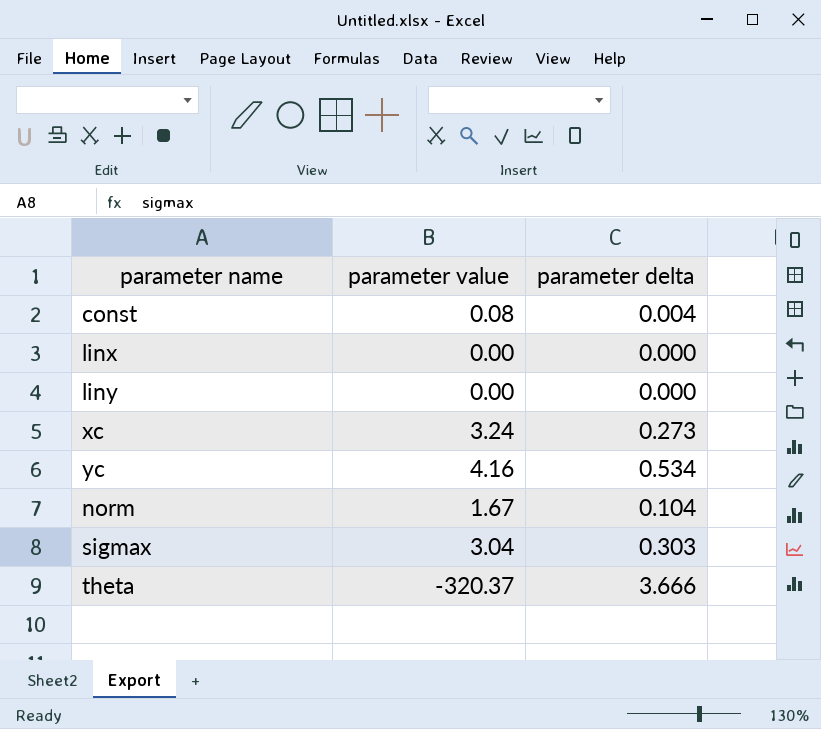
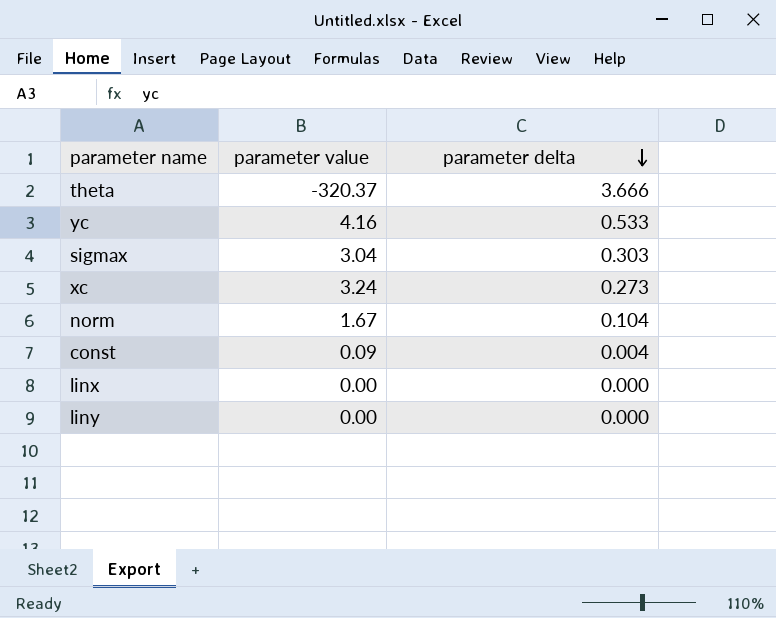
row order: none -> parameter delta descending
yc | parameter delta: 0.534 -> 0.533
const | parameter value: 0.08 -> 0.09

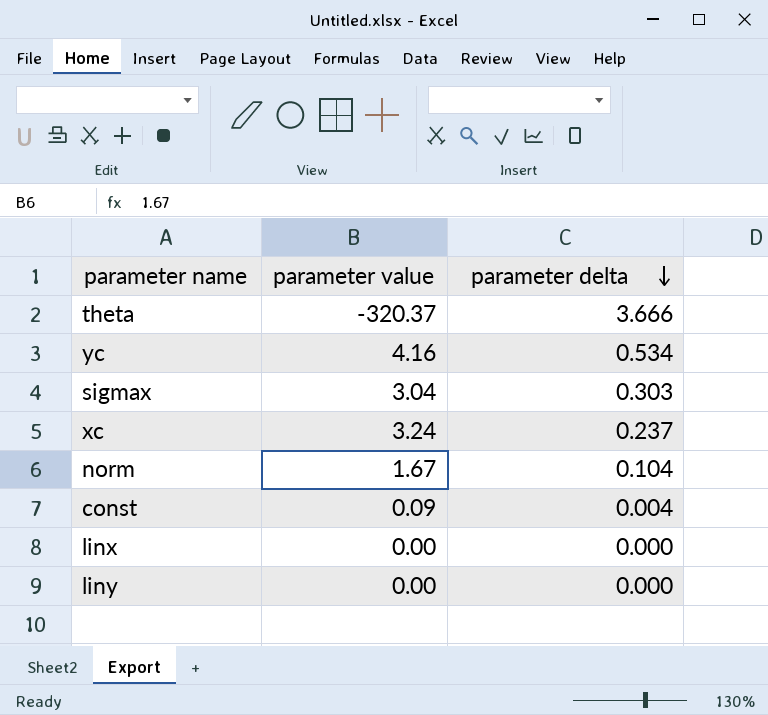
yc | parameter delta: 0.533 -> 0.534
xc | parameter delta: 0.273 -> 0.237

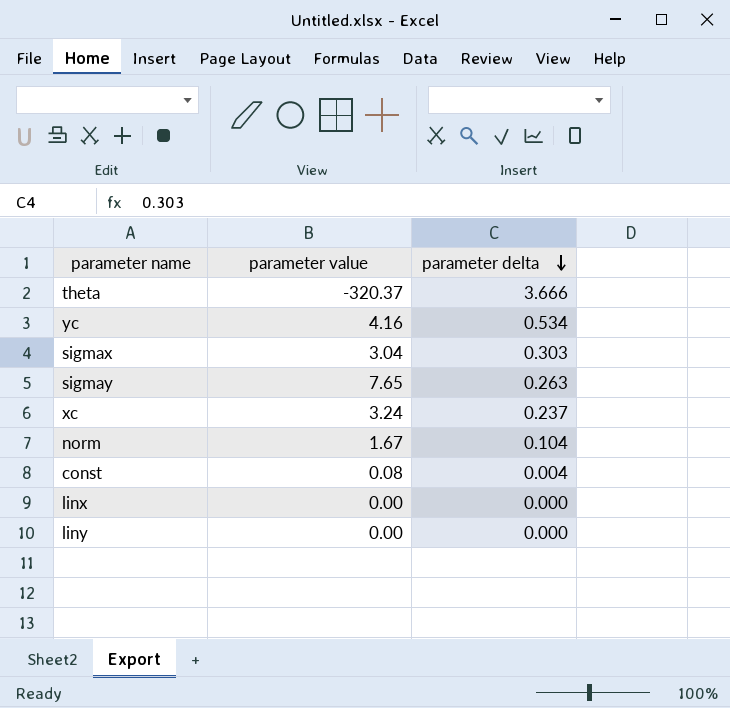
row sigmay: none -> 7.65 | 0.263
const | parameter value: 0.09 -> 0.08

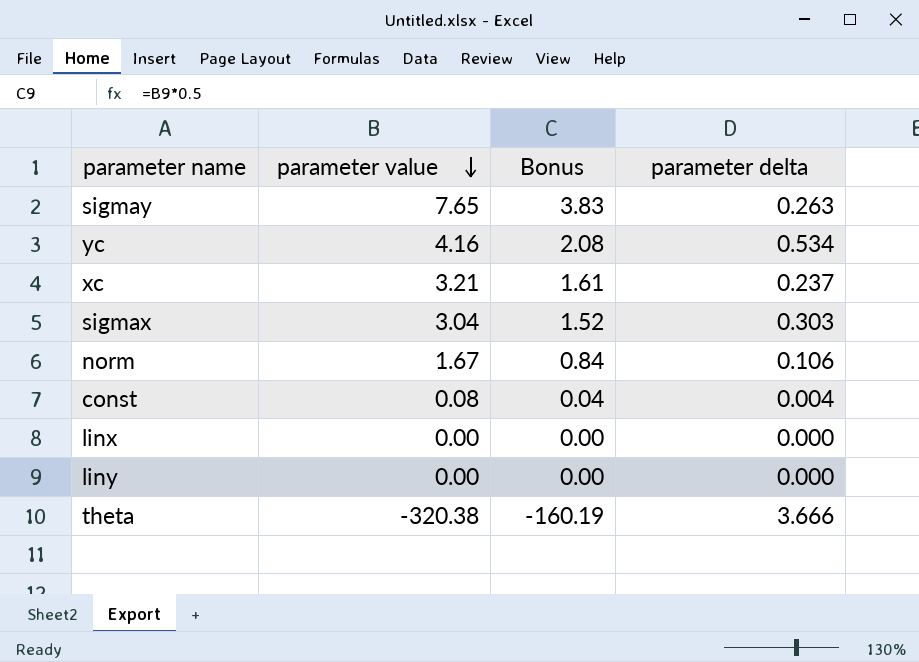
row order: parameter delta descending -> parameter value descending
column Bonus | formula: none -> [parameter value] * 0.5
xc | parameter value: 3.24 -> 3.21
norm | parameter delta: 0.104 -> 0.106
theta | parameter value: -320.37 -> -320.38

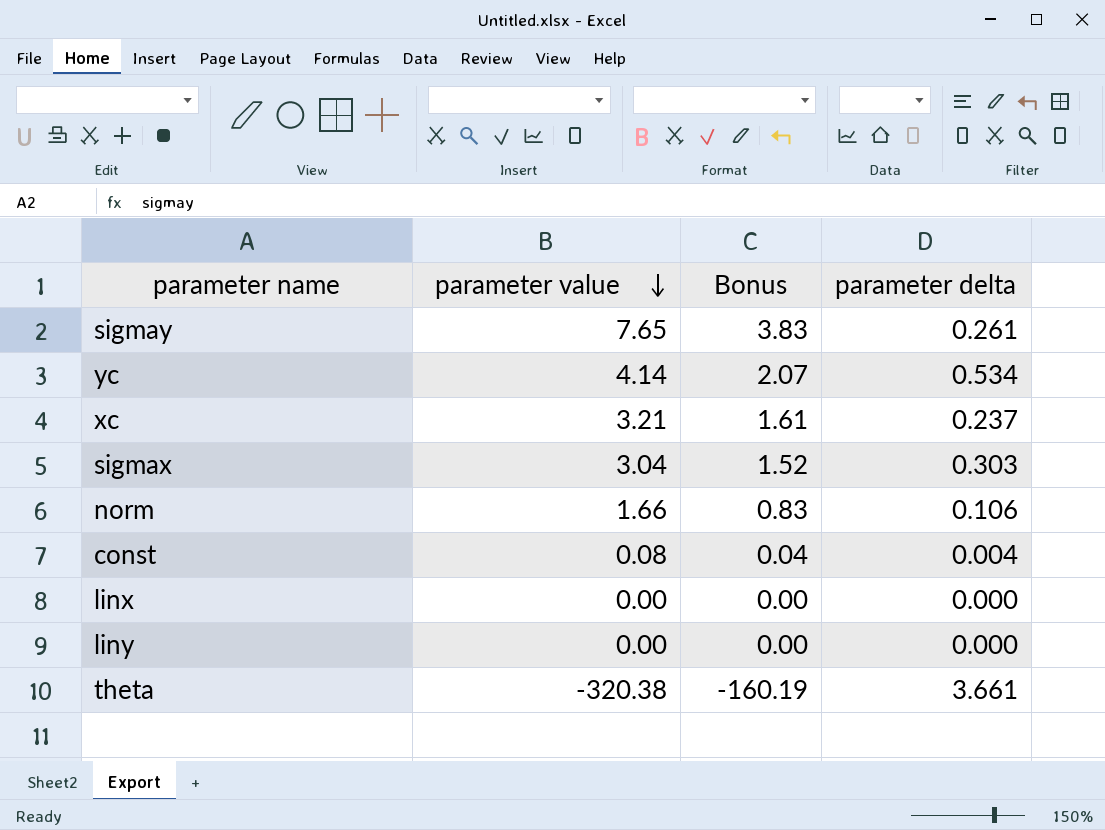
sigmay | parameter delta: 0.263 -> 0.261
yc | parameter value: 4.16 -> 4.14
yc | Bonus: 2.08 -> 2.07
norm | parameter value: 1.67 -> 1.66
norm | Bonus: 0.84 -> 0.83
theta | parameter delta: 3.666 -> 3.661

